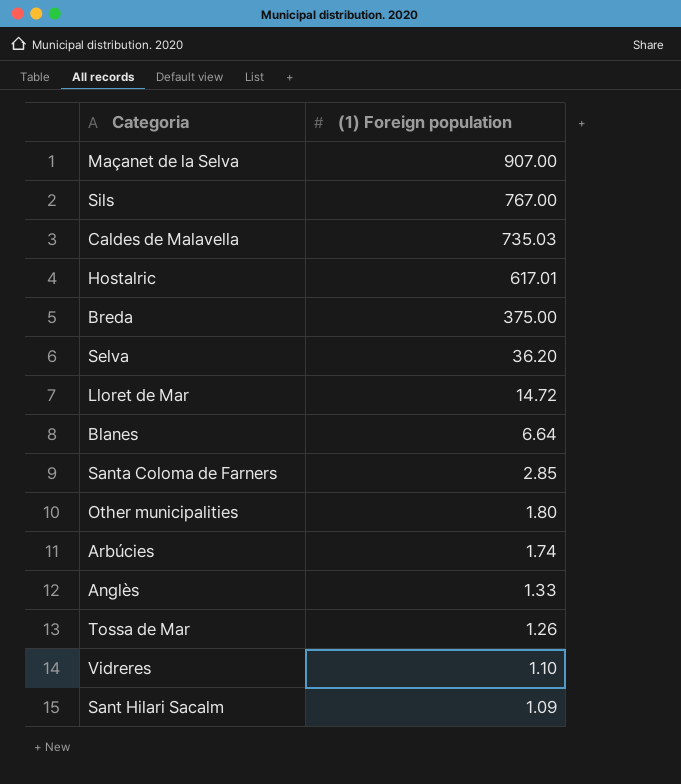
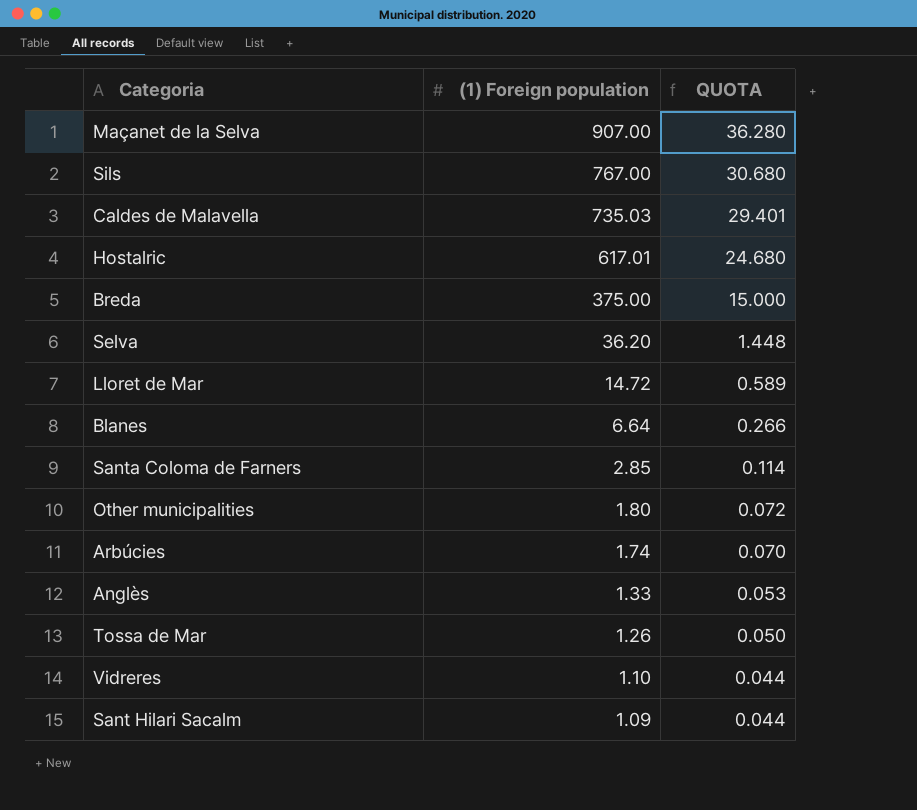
column QUOTA | formula: none -> [(1) Foreign population] * 0.04

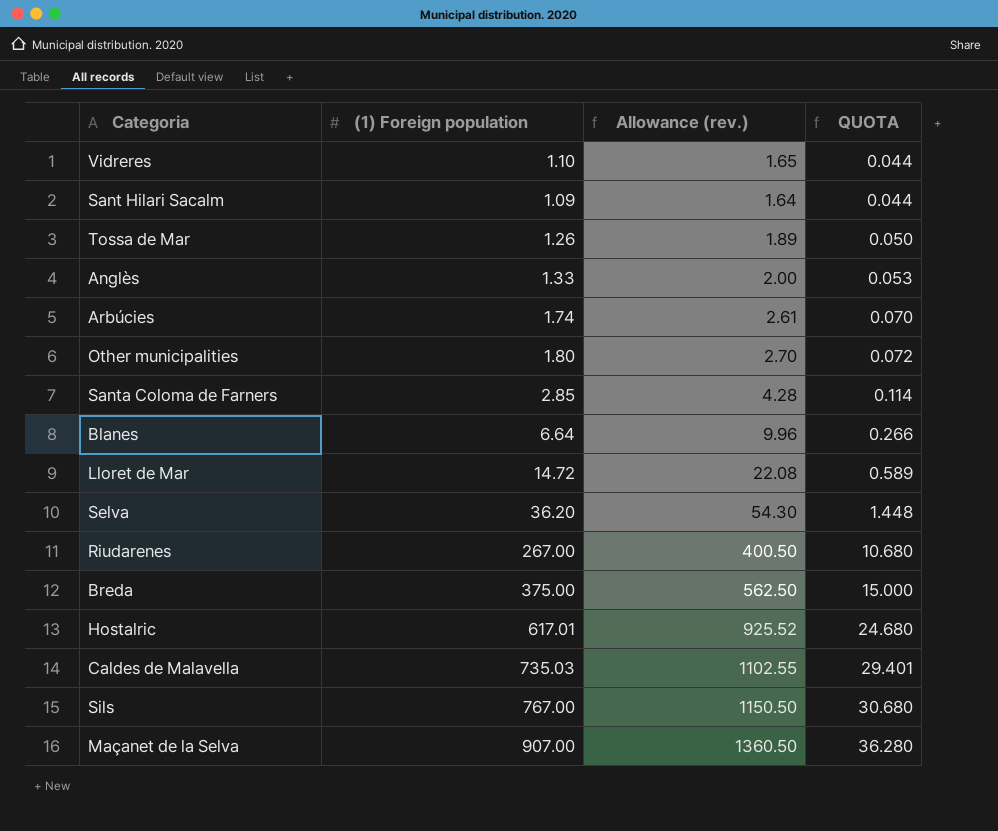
row order: (1) Foreign population descending -> QUOTA ascending
column Allowance (rev.) | formula: none -> [(1) Foreign population] * 1.5
row Riudarenes: none -> 267.00 | 400.50 | 10.680

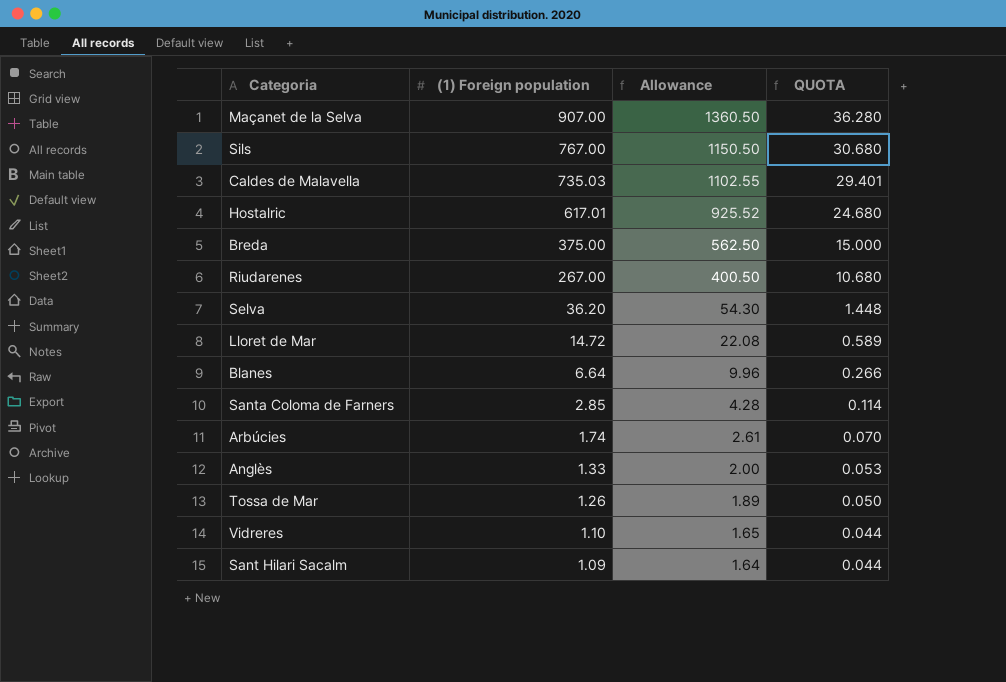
row order: QUOTA ascending -> (1) Foreign population descending
column name: Allowance (rev.) -> Allowance
row Other municipalities: 1.80 | 2.70 | 0.072 -> none

